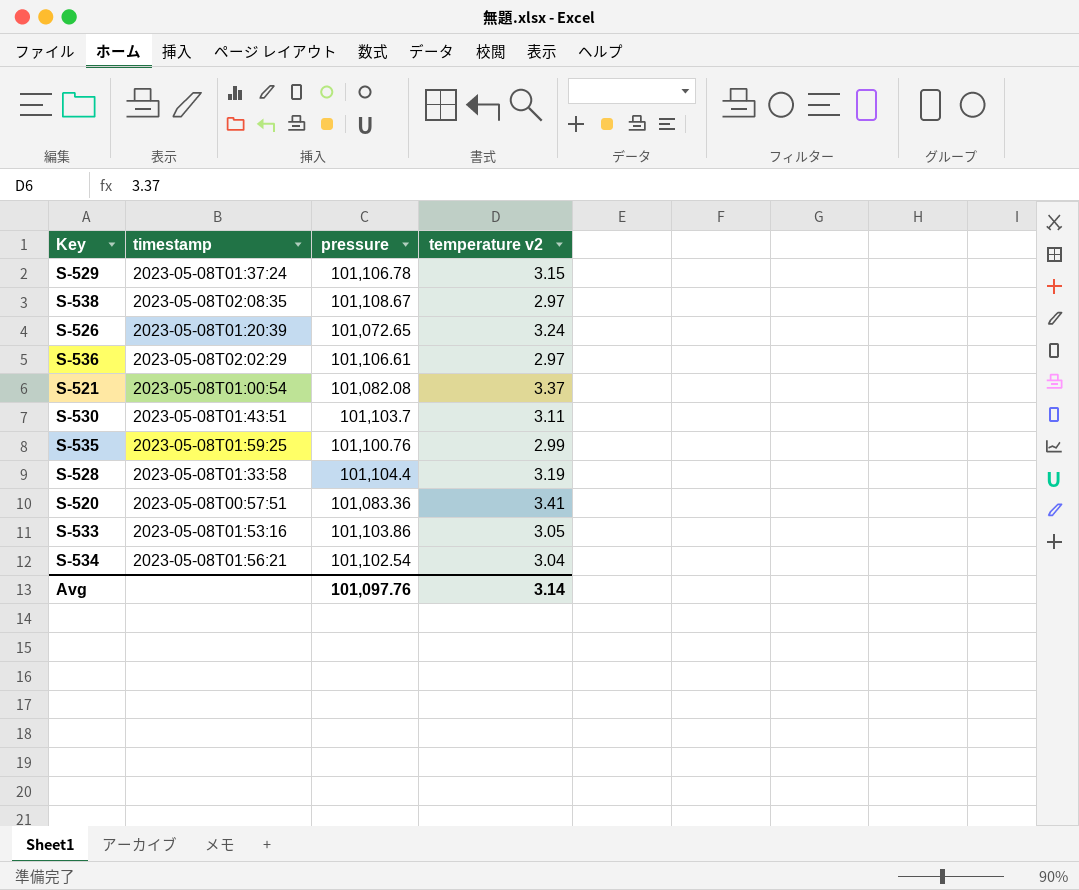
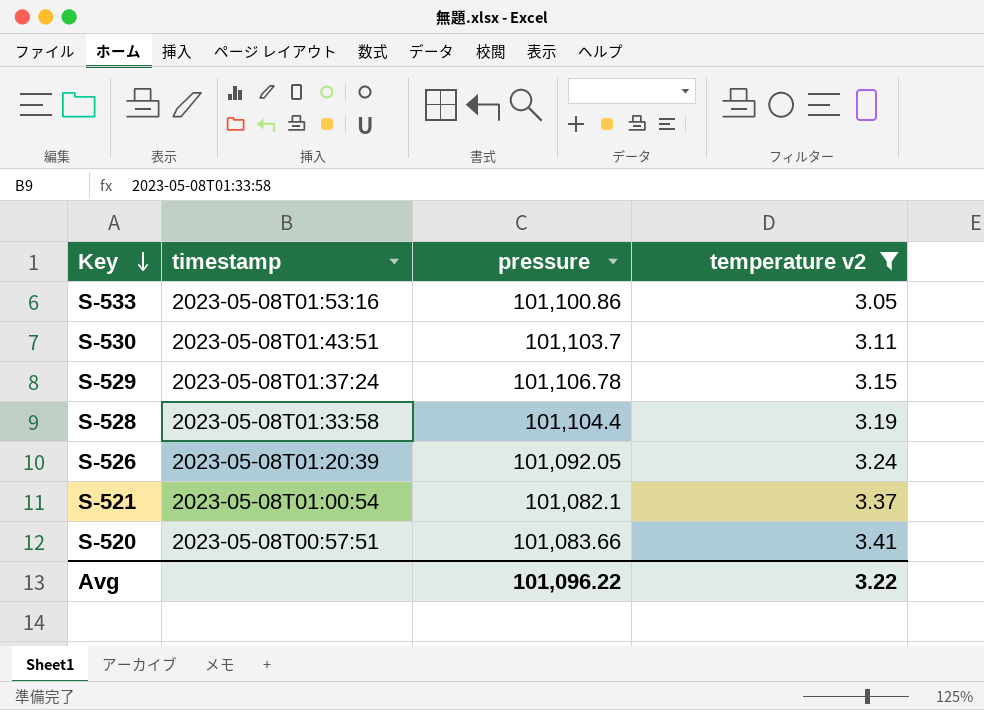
filter: none -> temperature v2 >= 3.05
row order: none -> Key descending
S-533 | pressure: 101,103.86 -> 101,100.86
S-526 | pressure: 101,072.65 -> 101,092.05
S-521 | pressure: 101,082.08 -> 101,082.1
S-520 | pressure: 101,083.36 -> 101,083.66
Avg | pressure: 101,097.76 -> 101,096.22
Avg | temperature v2: 3.14 -> 3.22

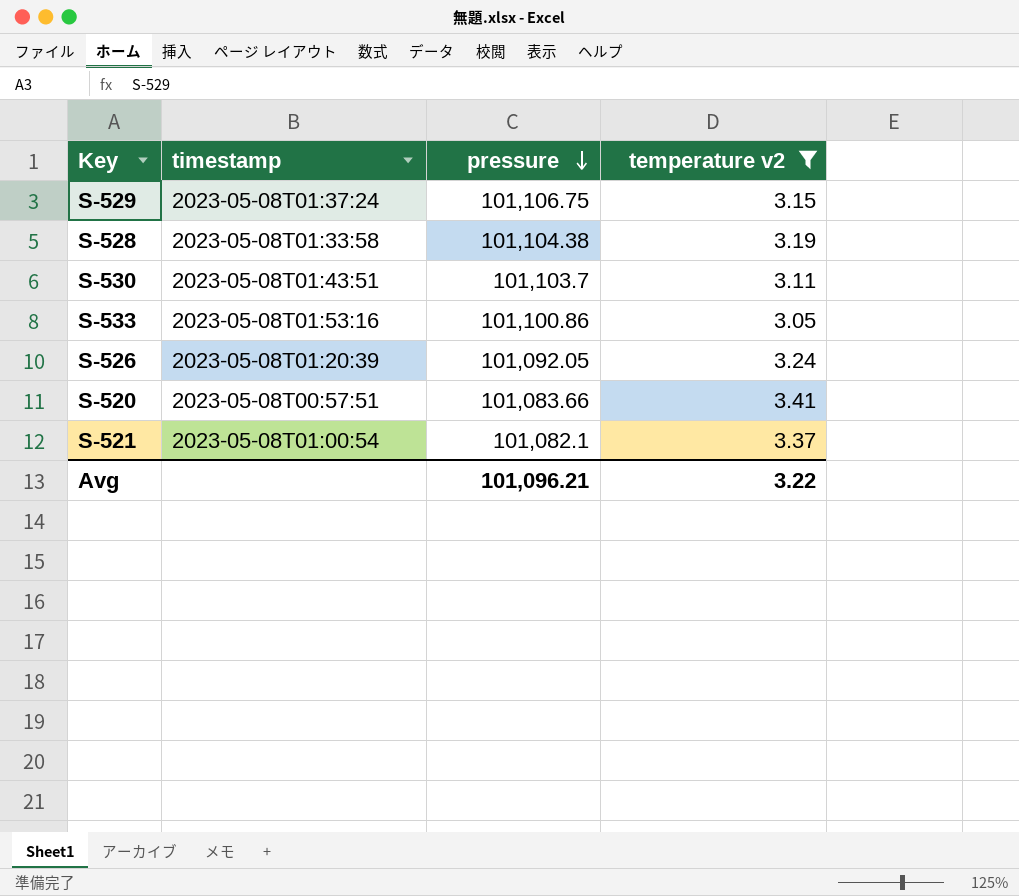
row order: Key descending -> pressure descending
S-529 | pressure: 101,106.78 -> 101,106.75
S-528 | pressure: 101,104.4 -> 101,104.38
Avg | pressure: 101,096.22 -> 101,096.21

